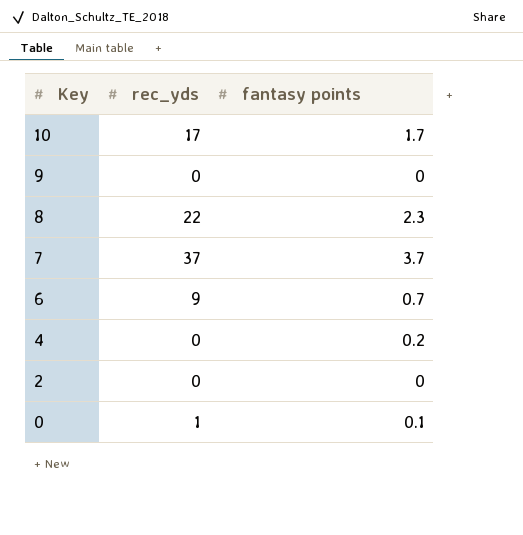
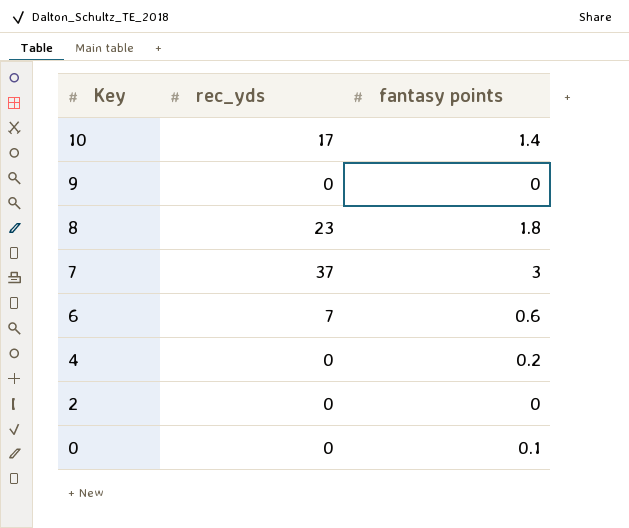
10 | fantasy points: 1.7 -> 1.4
8 | rec_yds: 22 -> 23
8 | fantasy points: 2.3 -> 1.8
7 | fantasy points: 3.7 -> 3
6 | rec_yds: 9 -> 7
6 | fantasy points: 0.7 -> 0.6
0 | rec_yds: 1 -> 0

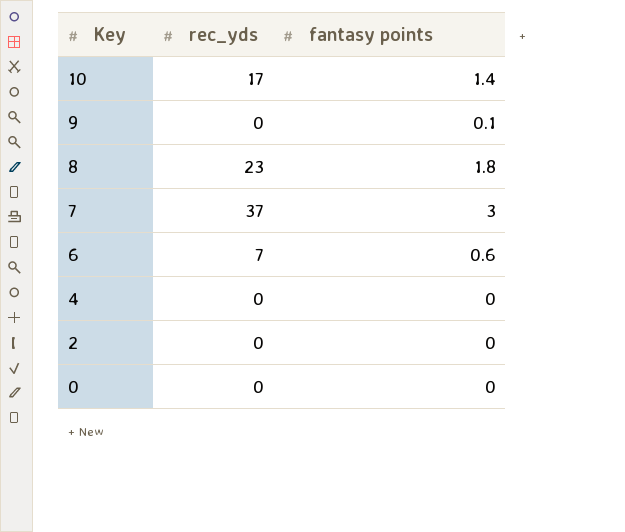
9 | fantasy points: 0 -> 0.1
4 | fantasy points: 0.2 -> 0
0 | fantasy points: 0.1 -> 0

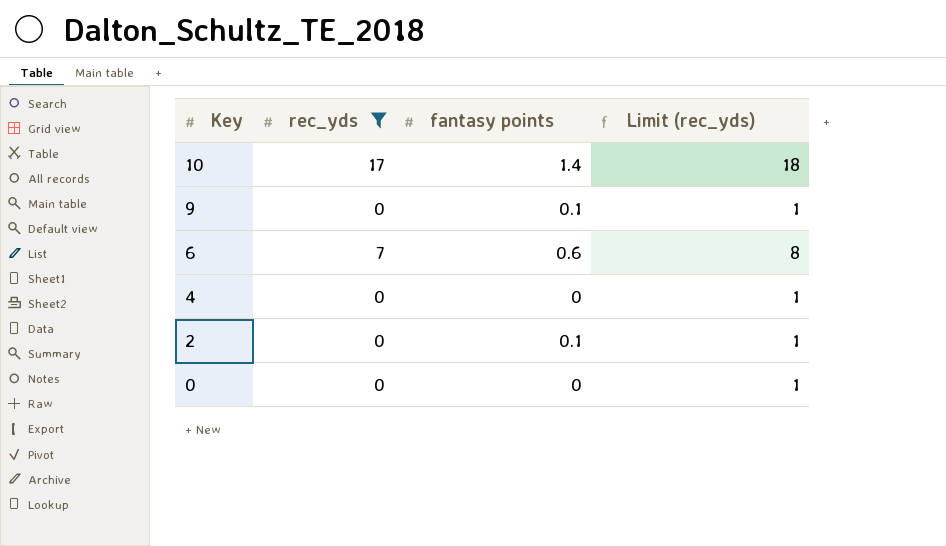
filter: none -> rec_yds <= 17
column Limit (rec_yds) | formula: none -> [rec_yds] + 1
2 | fantasy points: 0 -> 0.1

